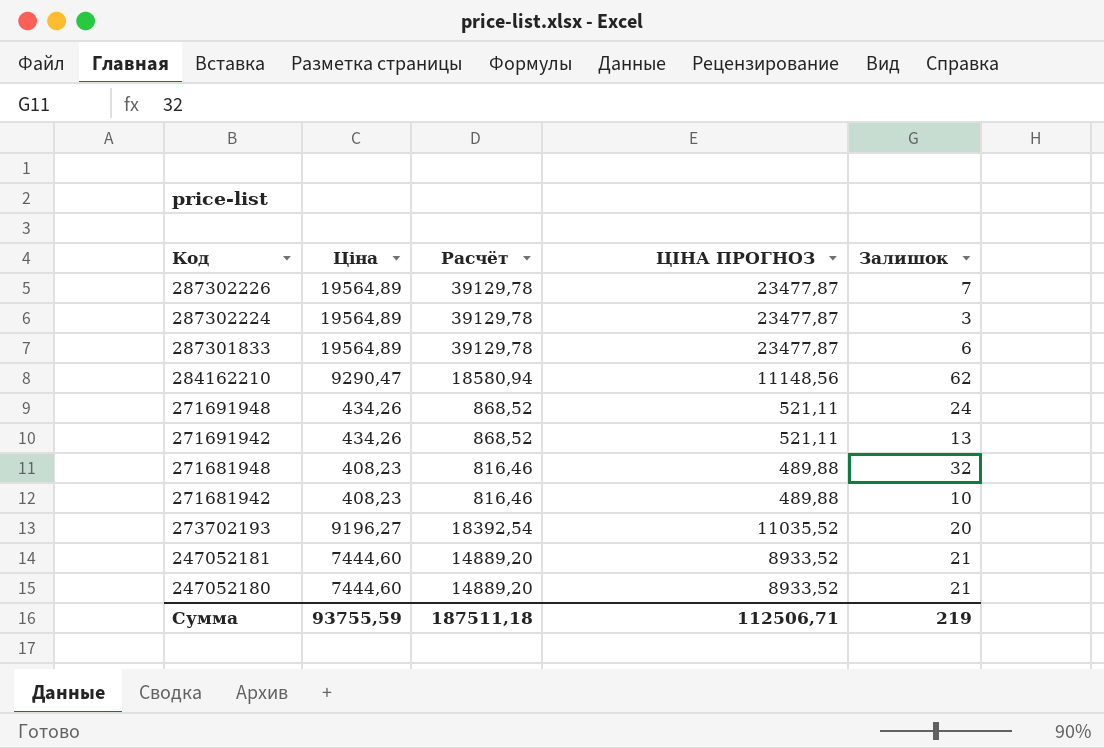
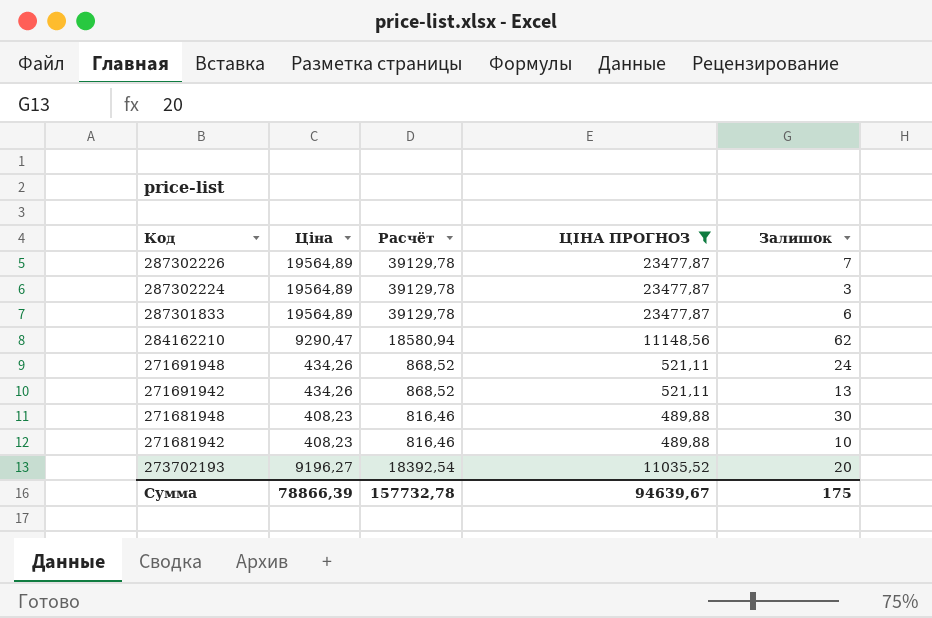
filter: none -> ЦІНА ПРОГНОЗ != 8933,52
271681948 | Залишок: 32 -> 30
Сумма | Ціна: 93755,59 -> 78866,39
Сумма | Расчёт: 187511,18 -> 157732,78
Сумма | ЦІНА ПРОГНОЗ: 112506,71 -> 94639,67
Сумма | Залишок: 219 -> 175

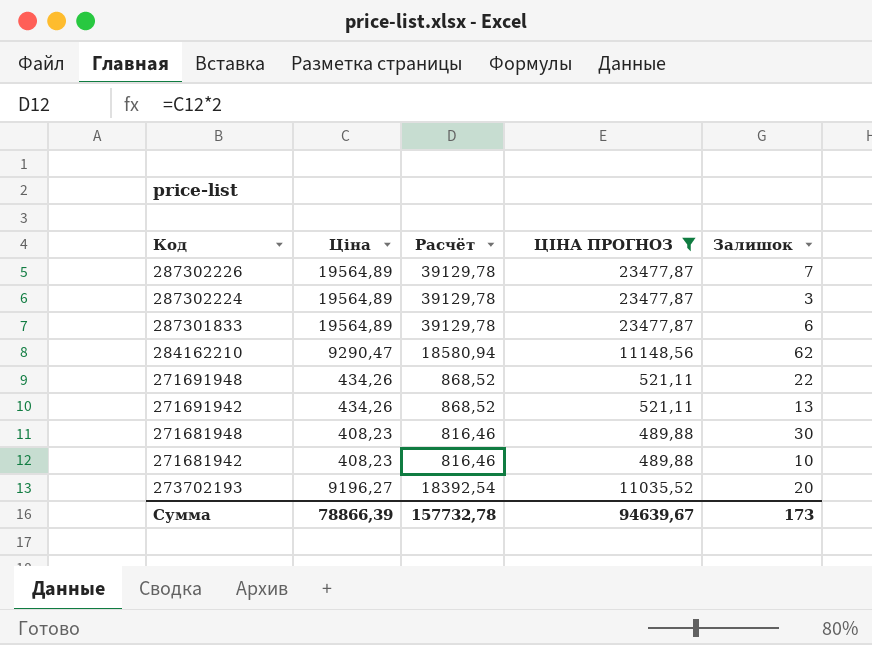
271691948 | Залишок: 24 -> 22
Сумма | Залишок: 175 -> 173

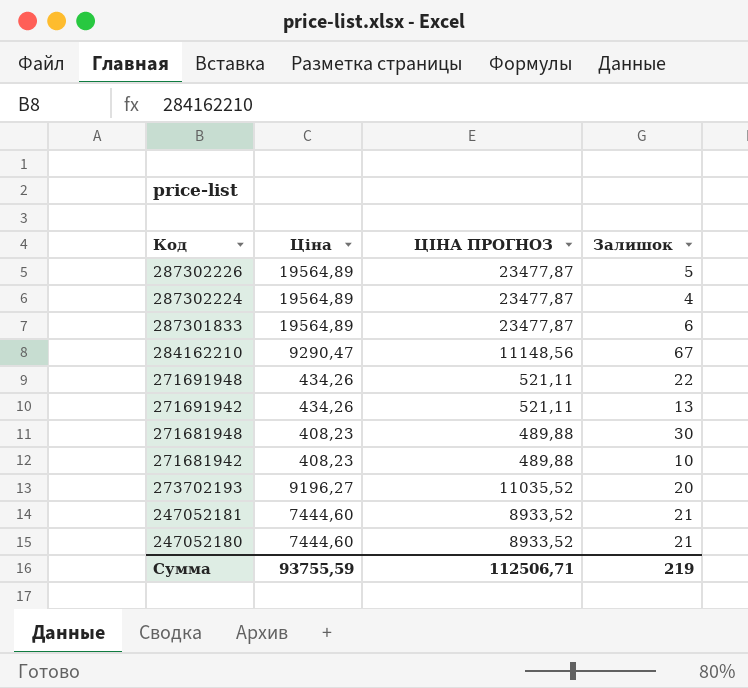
filter: ЦІНА ПРОГНОЗ != 8933,52 -> none
column Расчёт | formula: [Ціна] * 2 -> none
287302226 | Залишок: 7 -> 5
287302224 | Залишок: 3 -> 4
284162210 | Залишок: 62 -> 67
Сумма | Ціна: 78866,39 -> 93755,59
Сумма | ЦІНА ПРОГНОЗ: 94639,67 -> 112506,71
Сумма | Залишок: 173 -> 219

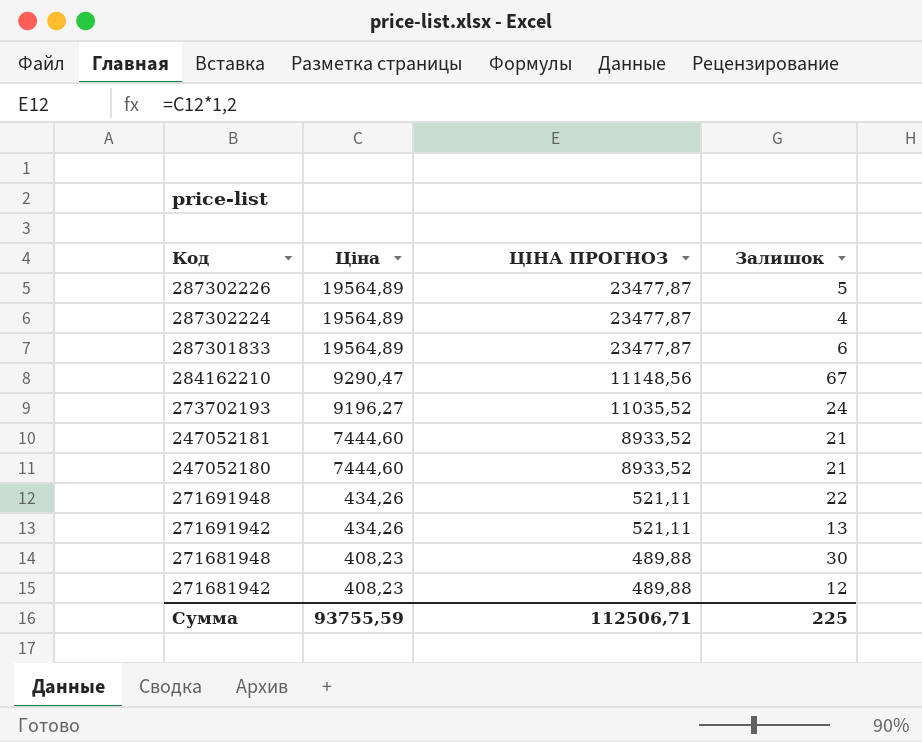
row order: none -> Ціна descending
273702193 | Залишок: 20 -> 24
271681942 | Залишок: 10 -> 12
Сумма | Залишок: 219 -> 225

